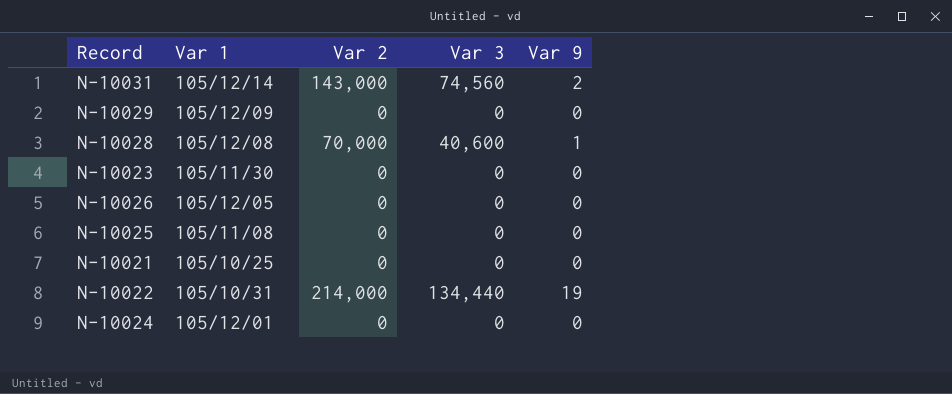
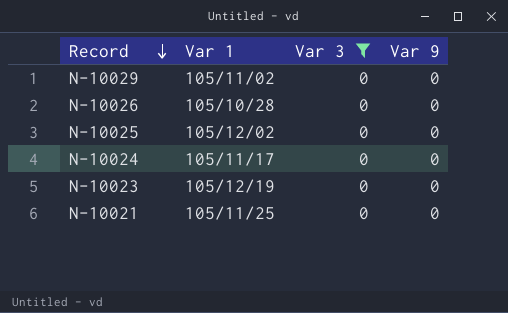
filter: none -> Var 3 = 0
row order: none -> Record descending
column Var 2 | position: 3 -> none
N-10029 | Var 1: 105/12/09 -> 105/11/02
N-10026 | Var 1: 105/12/05 -> 105/10/28
N-10025 | Var 1: 105/11/08 -> 105/12/02
N-10024 | Var 1: 105/12/01 -> 105/11/17
N-10023 | Var 1: 105/11/30 -> 105/12/19
N-10021 | Var 1: 105/10/25 -> 105/11/25

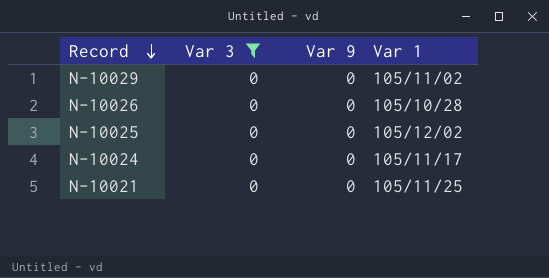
column Var 1 | position: 2 -> 4
row N-10023: 105/12/19 | 0 | 0 -> none

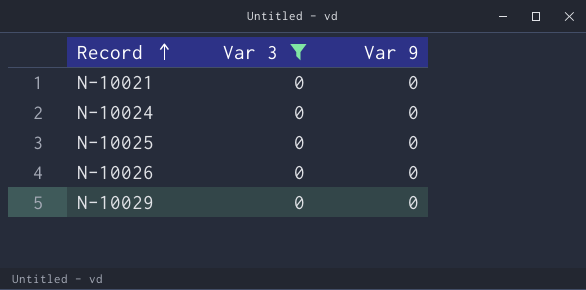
row order: Record descending -> Record ascending
column Var 1 | position: 4 -> none

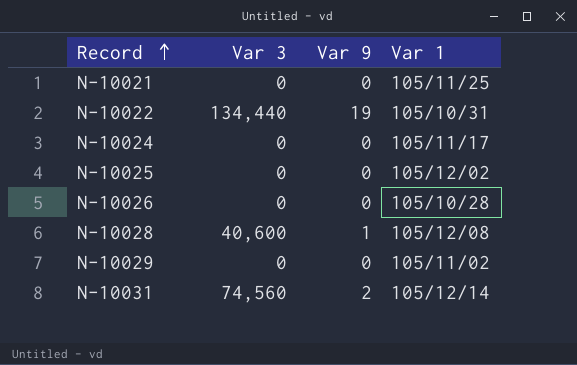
filter: Var 3 = 0 -> none
column Var 1 | position: none -> 4

